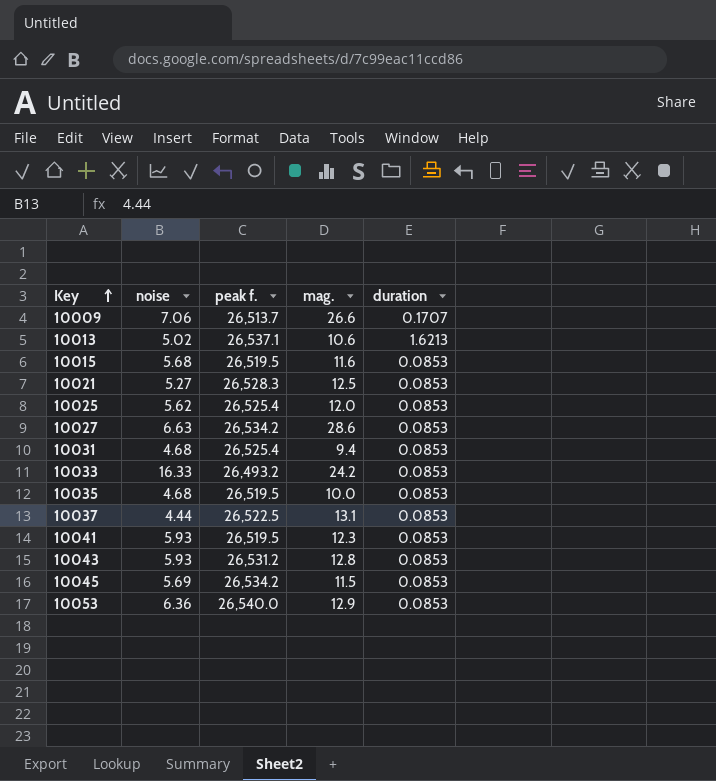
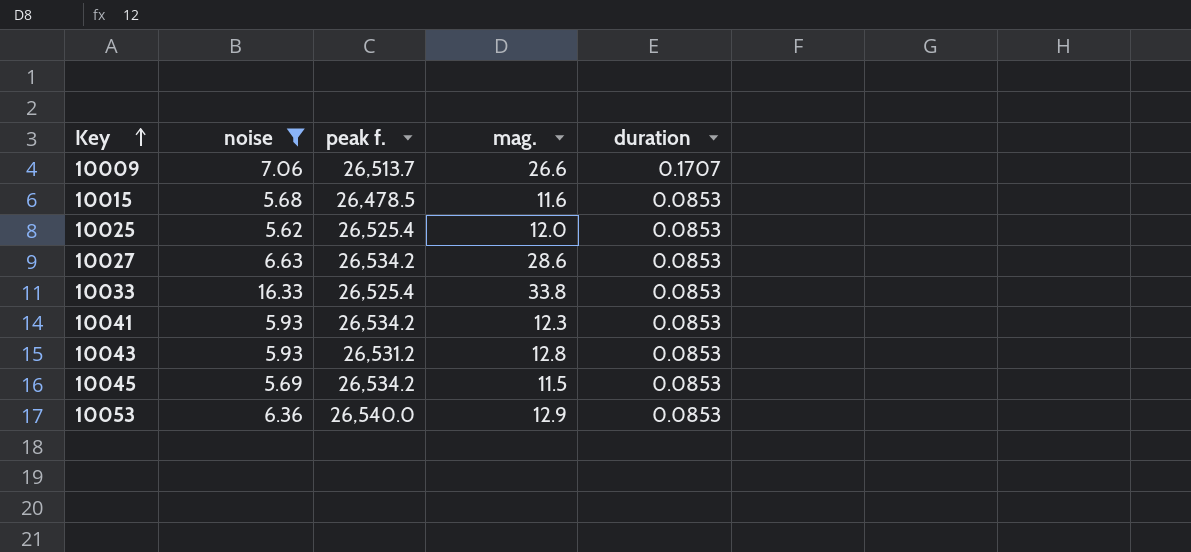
filter: none -> noise >= 5.62
10015 | peak f.: 26,519.5 -> 26,478.5
10033 | peak f.: 26,493.2 -> 26,525.4
10033 | mag.: 24.2 -> 33.8
10041 | peak f.: 26,519.5 -> 26,534.2

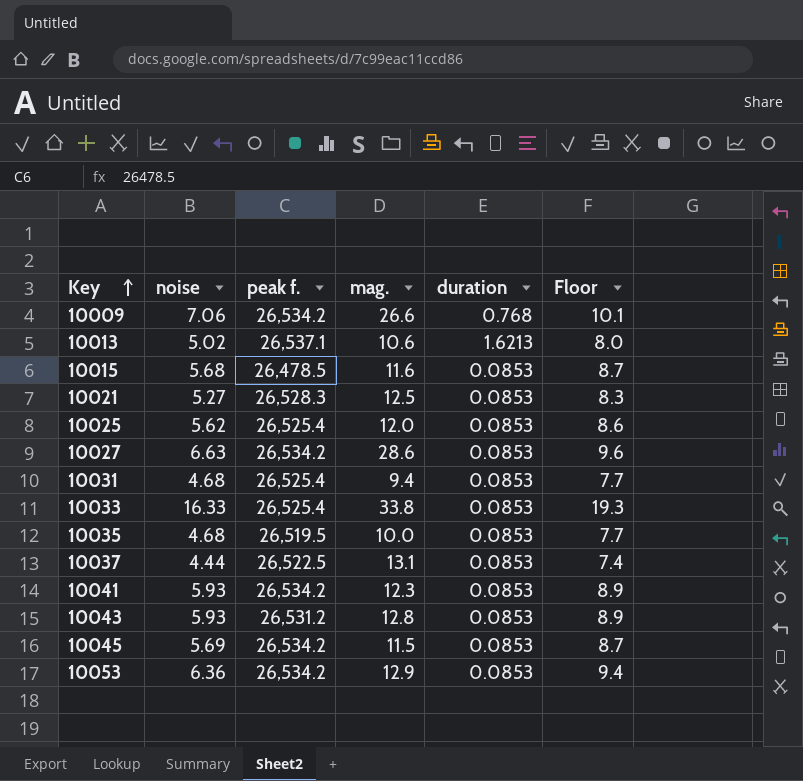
filter: noise >= 5.62 -> none
column Floor | formula: none -> [noise] + 3
10009 | peak f.: 26,513.7 -> 26,534.2
10009 | duration: 0.1707 -> 0.768
10053 | peak f.: 26,540.0 -> 26,534.2

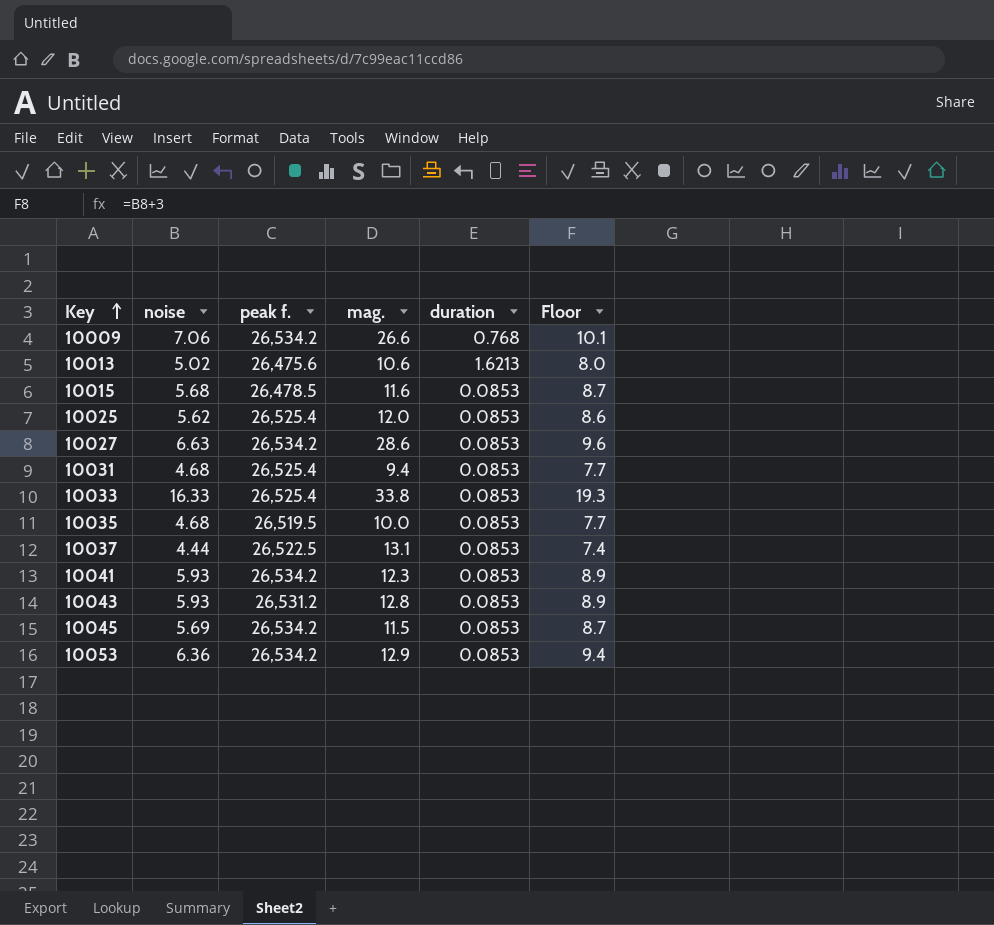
row 10021: 5.27 | 26,528.3 | 12.5 | 0.0853 | 8.3 -> none
10013 | peak f.: 26,537.1 -> 26,475.6

